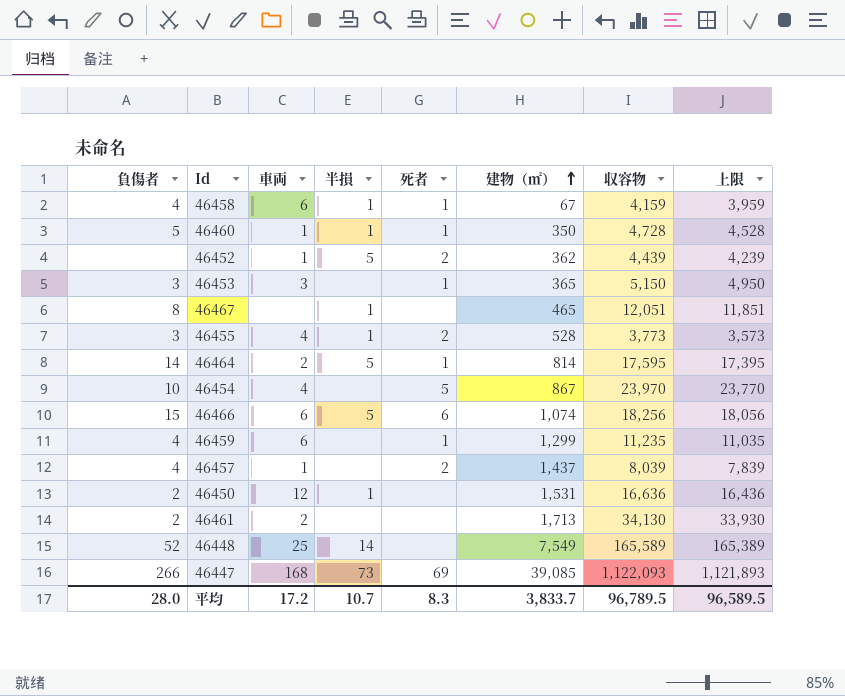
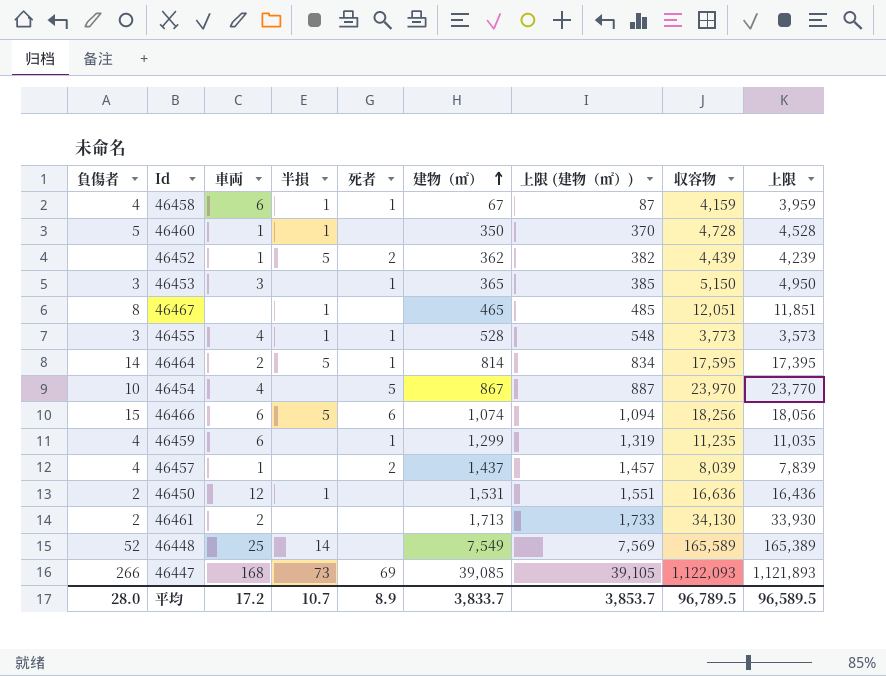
column 上限 (建物（㎡）) | formula: none -> [建物（㎡）] + 20
46460 | 死者: 1 -> none
46455 | 死者: 2 -> 1
平均 | 死者: 8.3 -> 8.9

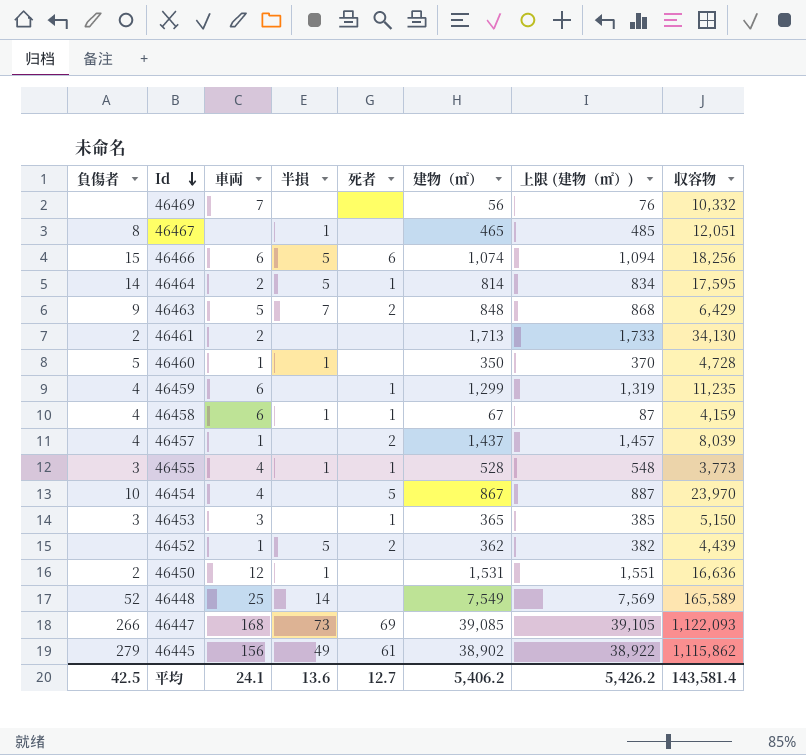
row order: 建物（㎡） ascending -> Id descending
column 上限 | formula: [収容物] - 200 -> none
row 46469: none -> none | 7 | none | none | 56 | 76 | 10,332
row 46463: none -> 9 | 5 | 7 | 2 | 848 | 868 | 6,429
row 46445: none -> 279 | 156 | 49 | 61 | 38,902 | 38,922 | 1,115,862
平均 | 負傷者: 28.0 -> 42.5
平均 | 車両: 17.2 -> 24.1
平均 | 半損: 10.7 -> 13.6
平均 | 死者: 8.9 -> 12.7
平均 | 建物（㎡）: 3,833.7 -> 5,406.2
平均 | 上限 (建物（㎡）): 3,853.7 -> 5,426.2
平均 | 収容物: 96,789.5 -> 143,581.4

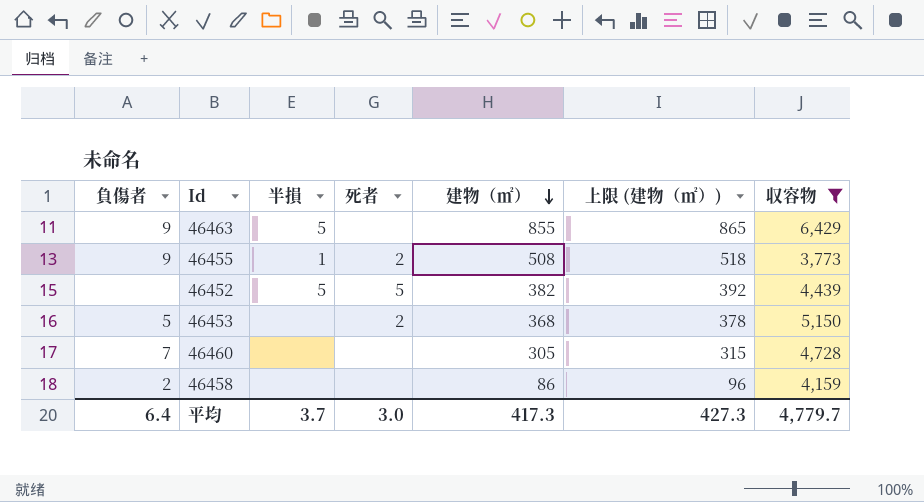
filter: none -> 収容物 <= 6,429
row order: Id descending -> 建物（㎡） descending
column 車両 | position: 3 -> none
column 上限 (建物（㎡）) | formula: [建物（㎡）] + 20 -> [建物（㎡）] + 10
46463 | 半損: 7 -> 5
46463 | 死者: 2 -> none
46463 | 建物（㎡）: 848 -> 855
46455 | 負傷者: 3 -> 9
46455 | 死者: 1 -> 2
46455 | 建物（㎡）: 528 -> 508
46452 | 死者: 2 -> 5
46452 | 建物（㎡）: 362 -> 382
46453 | 負傷者: 3 -> 5
46453 | 死者: 1 -> 2
46453 | 建物（㎡）: 365 -> 368
46460 | 負傷者: 5 -> 7
46460 | 半損: 1 -> none
46460 | 建物（㎡）: 350 -> 305
46458 | 負傷者: 4 -> 2
46458 | 半損: 1 -> none
46458 | 死者: 1 -> none
46458 | 建物（㎡）: 67 -> 86
平均 | 負傷者: 42.5 -> 6.4
平均 | 半損: 13.6 -> 3.7
平均 | 死者: 12.7 -> 3.0
平均 | 建物（㎡）: 5,406.2 -> 417.3
平均 | 上限 (建物（㎡）): 5,426.2 -> 427.3
平均 | 収容物: 143,581.4 -> 4,779.7

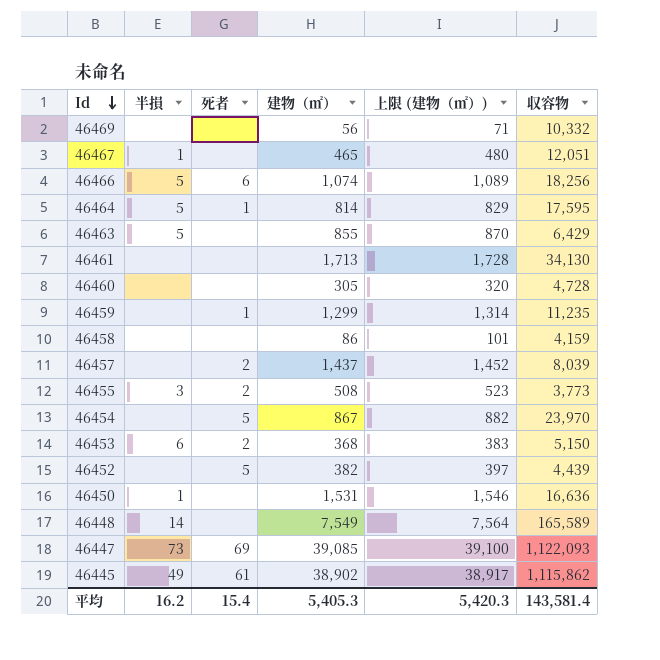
filter: 収容物 <= 6,429 -> none
row order: 建物（㎡） descending -> Id descending
column 負傷者 | position: 1 -> none
column 上限 (建物（㎡）) | formula: [建物（㎡）] + 10 -> [建物（㎡）] + 15
46455 | 半損: 1 -> 3
46453 | 半損: none -> 6
46452 | 半損: 5 -> none
平均 | 半損: 3.7 -> 16.2
平均 | 死者: 3.0 -> 15.4
平均 | 建物（㎡）: 417.3 -> 5,405.3
平均 | 上限 (建物（㎡）): 427.3 -> 5,420.3
平均 | 収容物: 4,779.7 -> 143,581.4

